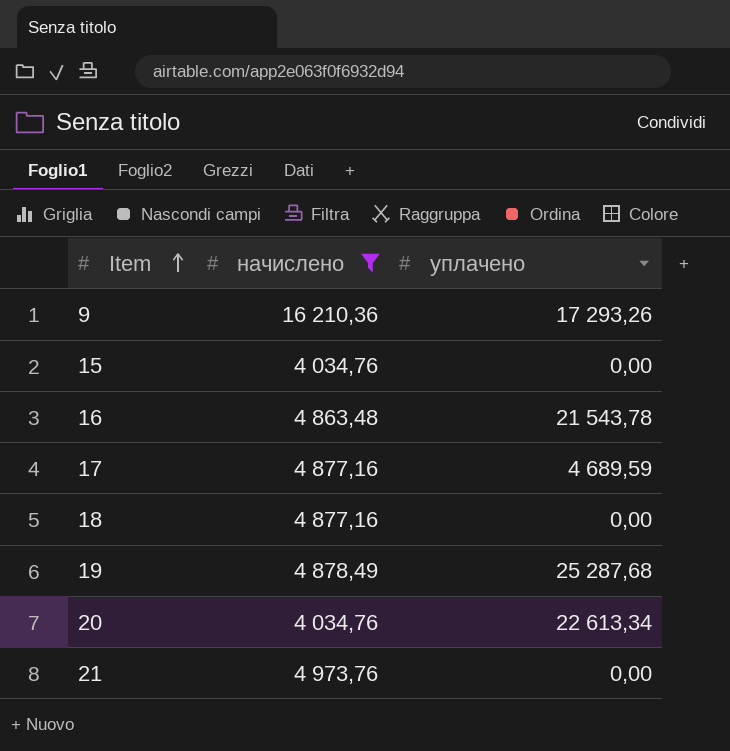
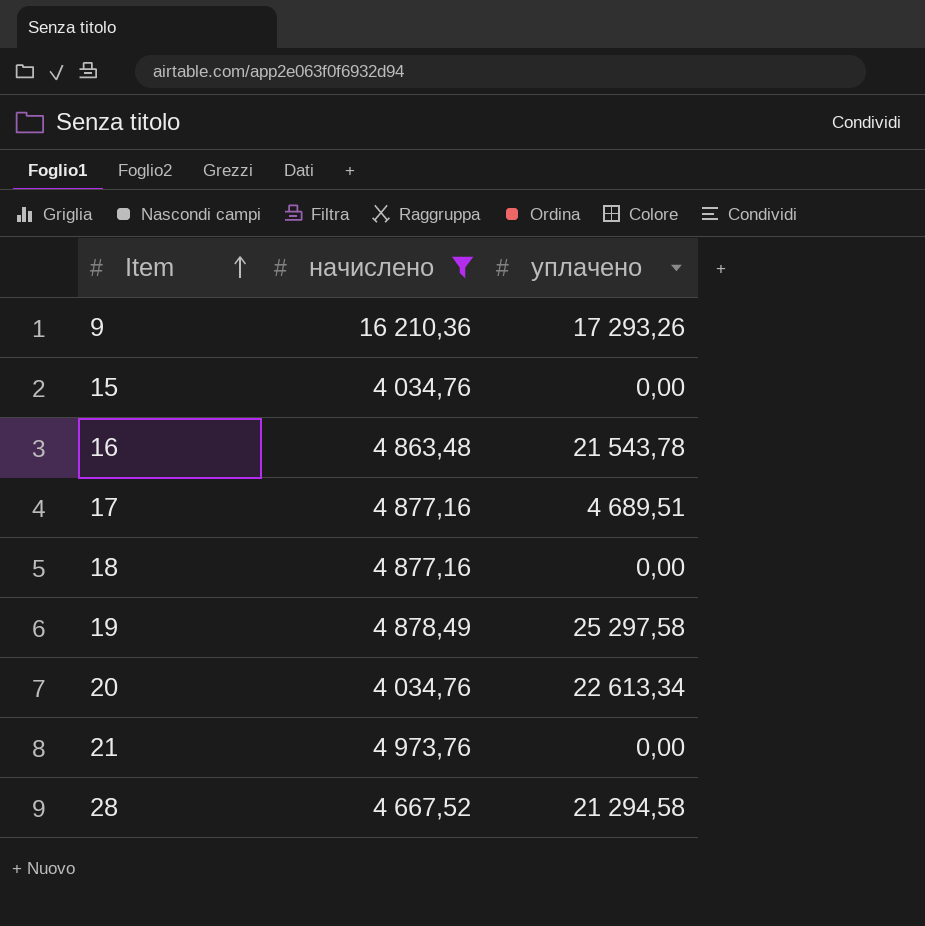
17 | уплачено: 4 689,59 -> 4 689,51
19 | уплачено: 25 287,68 -> 25 297,58
row 28: none -> 4 667,52 | 21 294,58

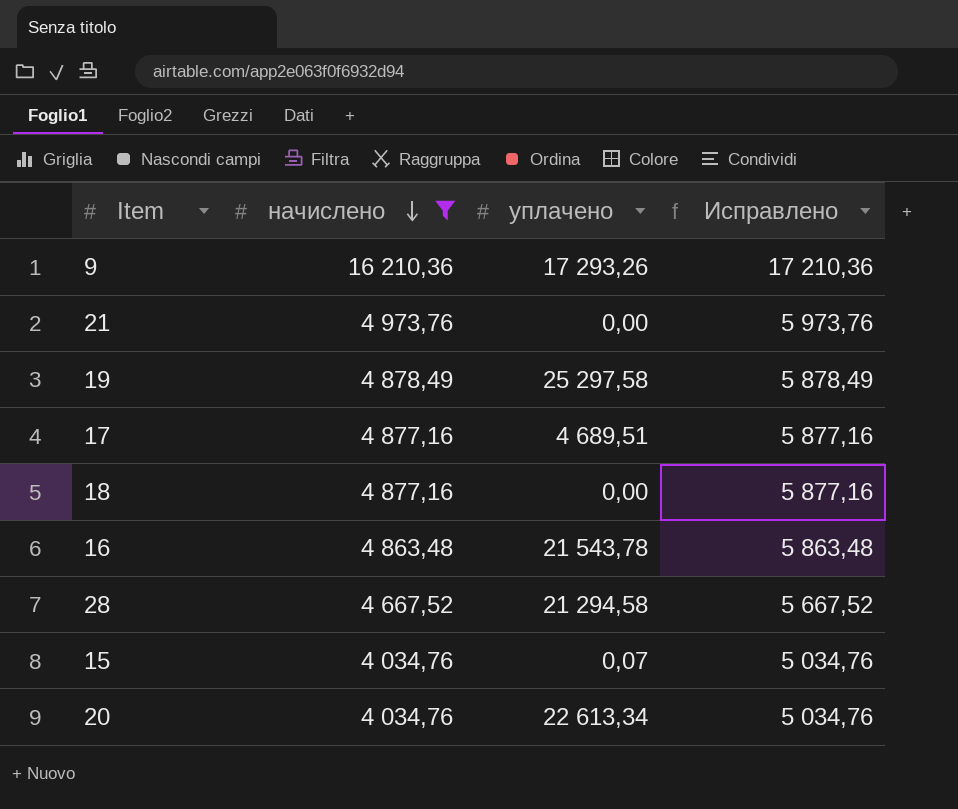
row order: Item ascending -> начислено descending
column Исправлено | formula: none -> [начислено] + 1000
15 | уплачено: 0,00 -> 0,07

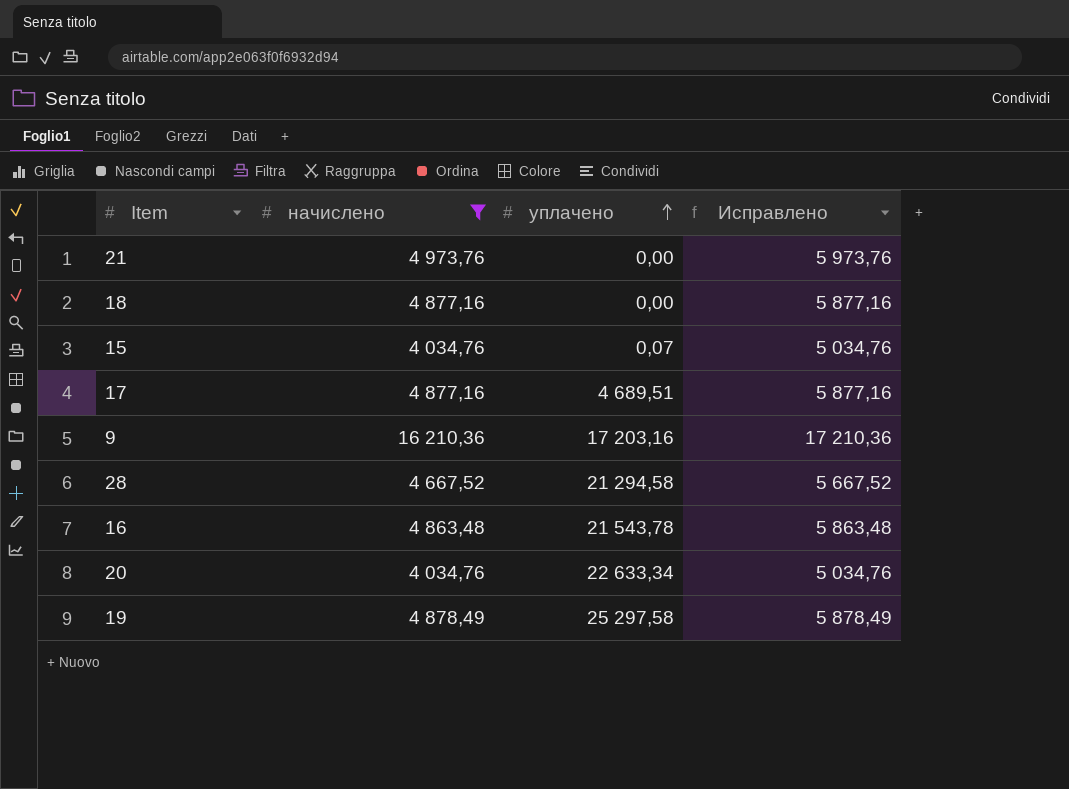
row order: начислено descending -> уплачено ascending
9 | уплачено: 17 293,26 -> 17 203,16
20 | уплачено: 22 613,34 -> 22 633,34

